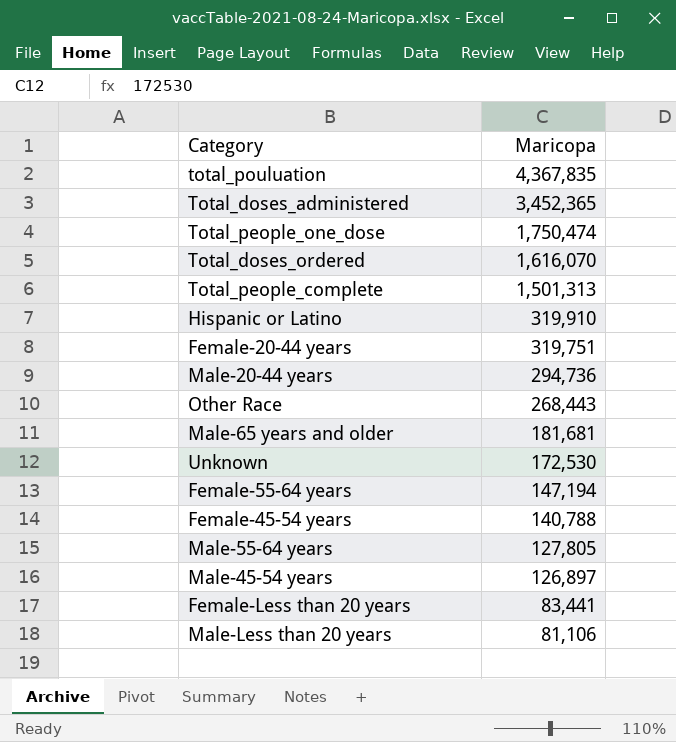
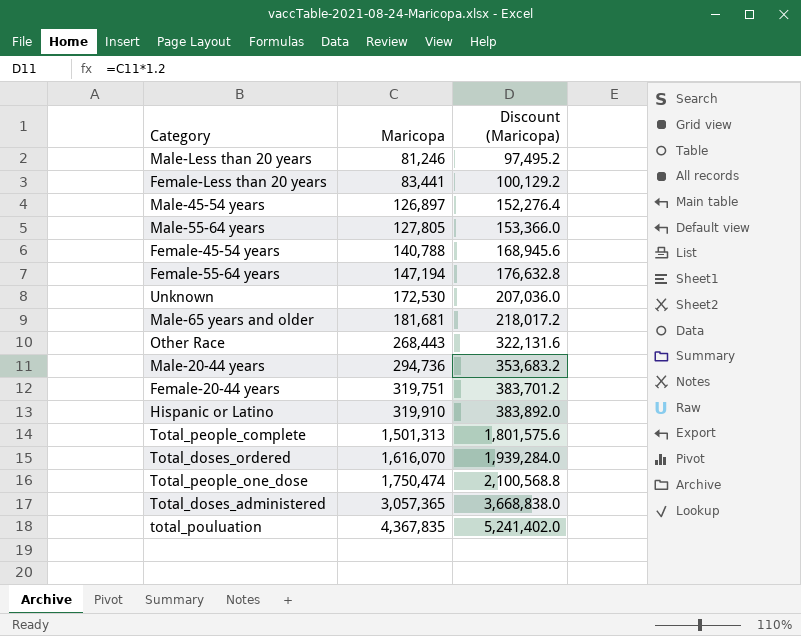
row order: Maricopa descending -> Maricopa ascending
column Discount (Maricopa) | formula: none -> [Maricopa] * 1.2
Male-Less than 20 years | Maricopa: 81,106 -> 81,246
Total_doses_administered | Maricopa: 3,452,365 -> 3,057,365

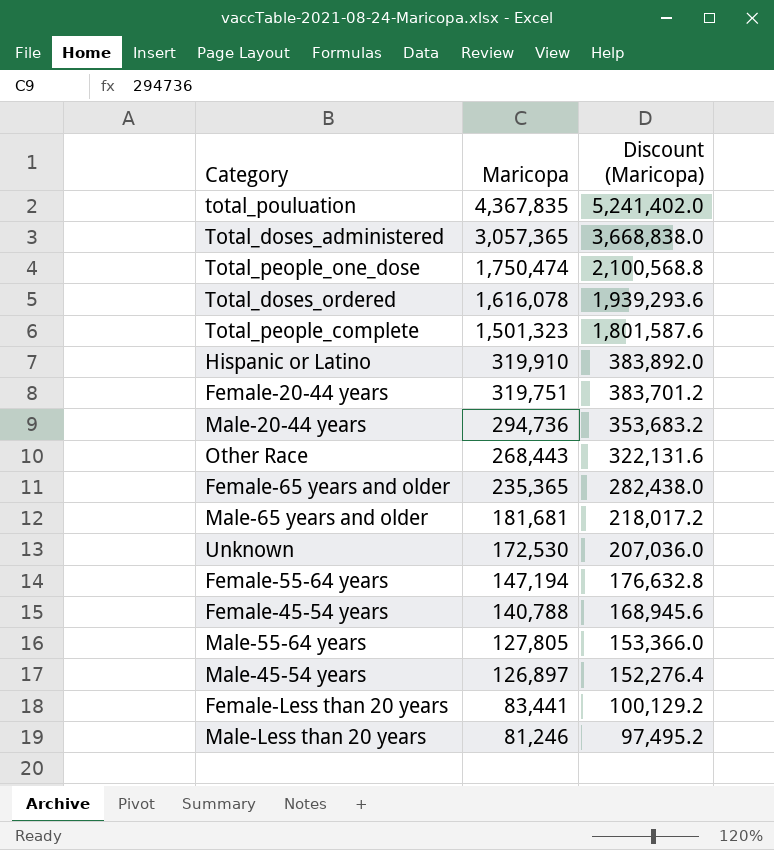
row order: Maricopa ascending -> Maricopa descending
Total_doses_ordered | Maricopa: 1,616,070 -> 1,616,078
Total_doses_ordered | Discount (Maricopa): 1,939,284.0 -> 1,939,293.6
Total_people_complete | Maricopa: 1,501,313 -> 1,501,323
Total_people_complete | Discount (Maricopa): 1,801,575.6 -> 1,801,587.6
row Female-65 years and older: none -> 235,365 | 282,438.0

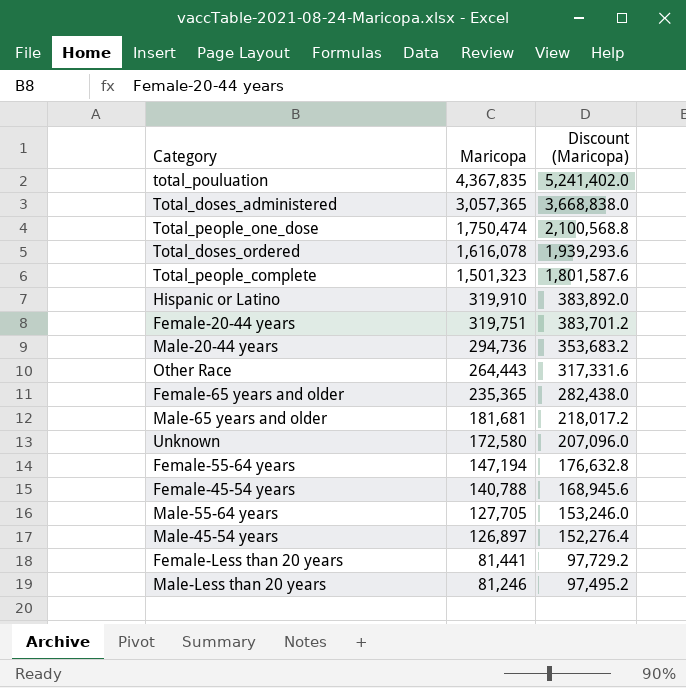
Other Race | Maricopa: 268,443 -> 264,443
Other Race | Discount (Maricopa): 322,131.6 -> 317,331.6
Unknown | Maricopa: 172,530 -> 172,580
Unknown | Discount (Maricopa): 207,036.0 -> 207,096.0
Male-55-64 years | Maricopa: 127,805 -> 127,705
Male-55-64 years | Discount (Maricopa): 153,366.0 -> 153,246.0
Female-Less than 20 years | Maricopa: 83,441 -> 81,441
Female-Less than 20 years | Discount (Maricopa): 100,129.2 -> 97,729.2

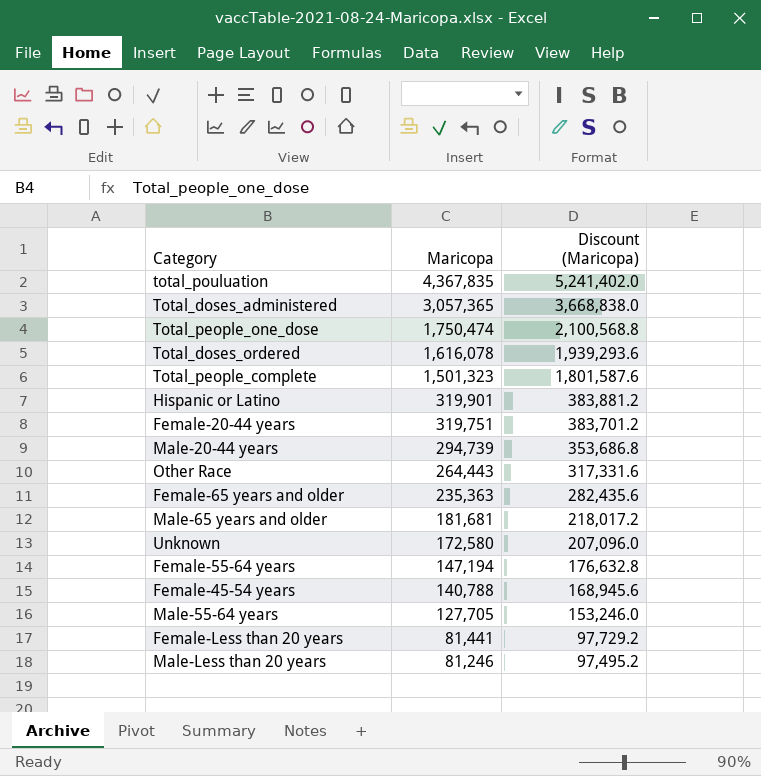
row Male-45-54 years: 126,897 | 152,276.4 -> none
Hispanic or Latino | Maricopa: 319,910 -> 319,901
Hispanic or Latino | Discount (Maricopa): 383,892.0 -> 383,881.2
Male-20-44 years | Maricopa: 294,736 -> 294,739
Male-20-44 years | Discount (Maricopa): 353,683.2 -> 353,686.8
Female-65 years and older | Maricopa: 235,365 -> 235,363
Female-65 years and older | Discount (Maricopa): 282,438.0 -> 282,435.6

